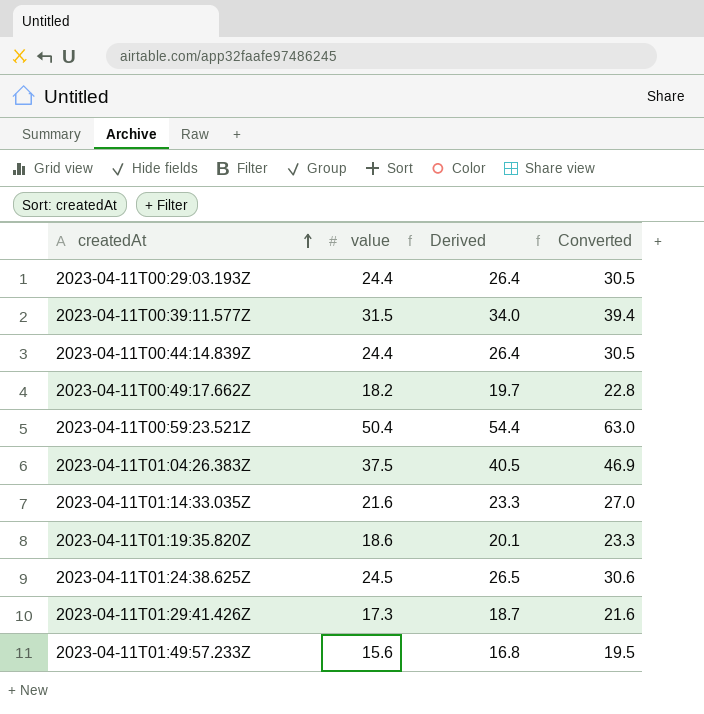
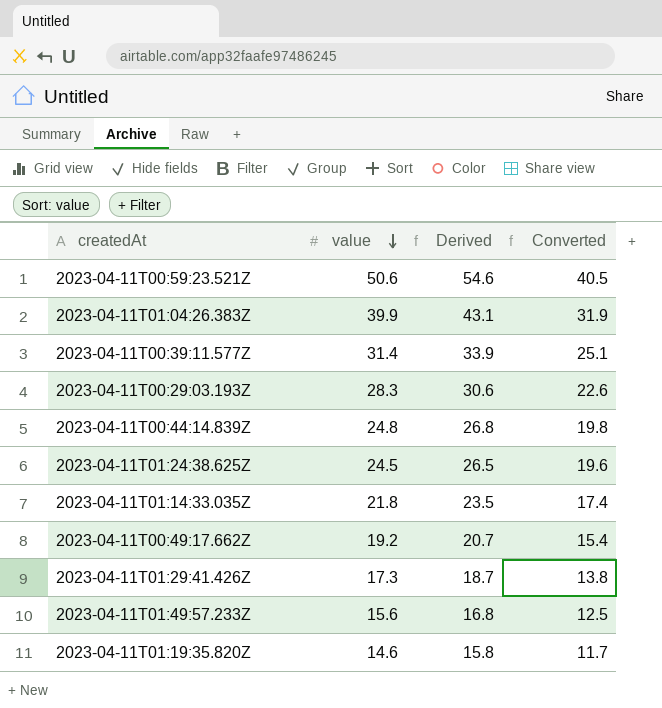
row order: createdAt ascending -> value descending
column Converted | formula: [value] * 1.25 -> [value] * 0.8
2023-04-11T00:59:23.521Z | value: 50.4 -> 50.6
2023-04-11T00:59:23.521Z | Derived: 54.4 -> 54.6
2023-04-11T01:04:26.383Z | value: 37.5 -> 39.9
2023-04-11T01:04:26.383Z | Derived: 40.5 -> 43.1
2023-04-11T00:39:11.577Z | value: 31.5 -> 31.4
2023-04-11T00:39:11.577Z | Derived: 34.0 -> 33.9
2023-04-11T00:29:03.193Z | value: 24.4 -> 28.3
2023-04-11T00:29:03.193Z | Derived: 26.4 -> 30.6
2023-04-11T00:44:14.839Z | value: 24.4 -> 24.8
2023-04-11T00:44:14.839Z | Derived: 26.4 -> 26.8
2023-04-11T01:14:33.035Z | value: 21.6 -> 21.8
2023-04-11T01:14:33.035Z | Derived: 23.3 -> 23.5
2023-04-11T00:49:17.662Z | value: 18.2 -> 19.2
2023-04-11T00:49:17.662Z | Derived: 19.7 -> 20.7
2023-04-11T01:19:35.820Z | value: 18.6 -> 14.6
2023-04-11T01:19:35.820Z | Derived: 20.1 -> 15.8

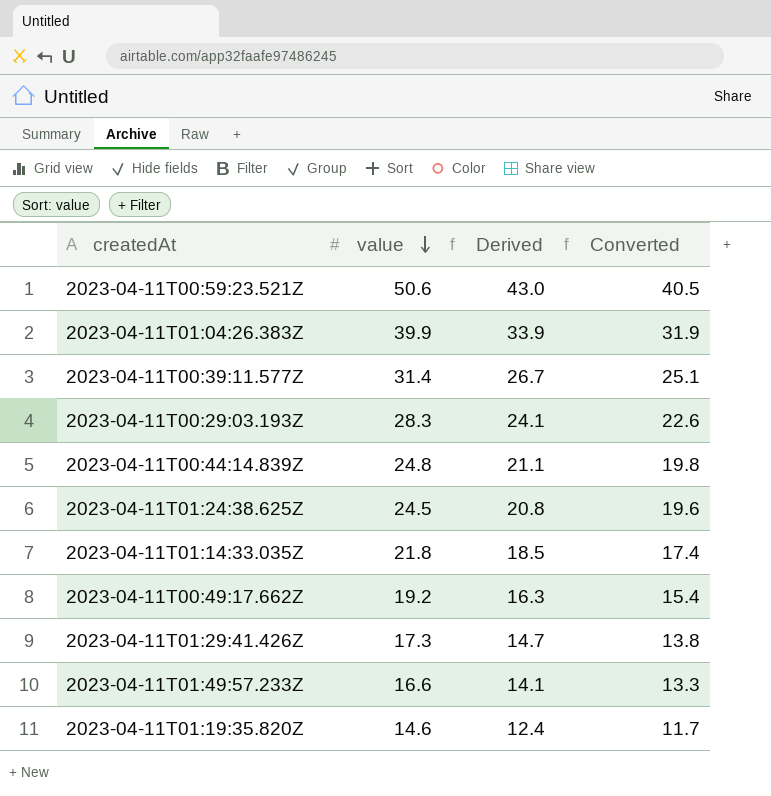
column Derived | formula: [value] * 1.08 -> [value] * 0.85
2023-04-11T01:49:57.233Z | value: 15.6 -> 16.6
2023-04-11T01:49:57.233Z | Converted: 12.5 -> 13.3

